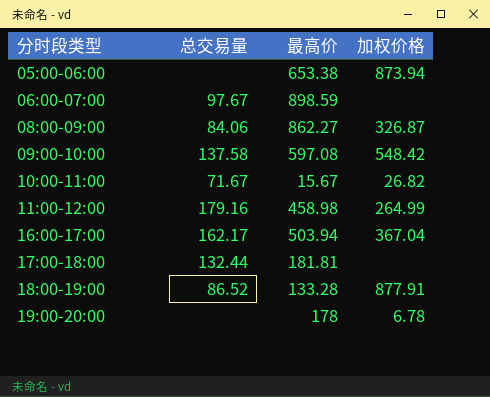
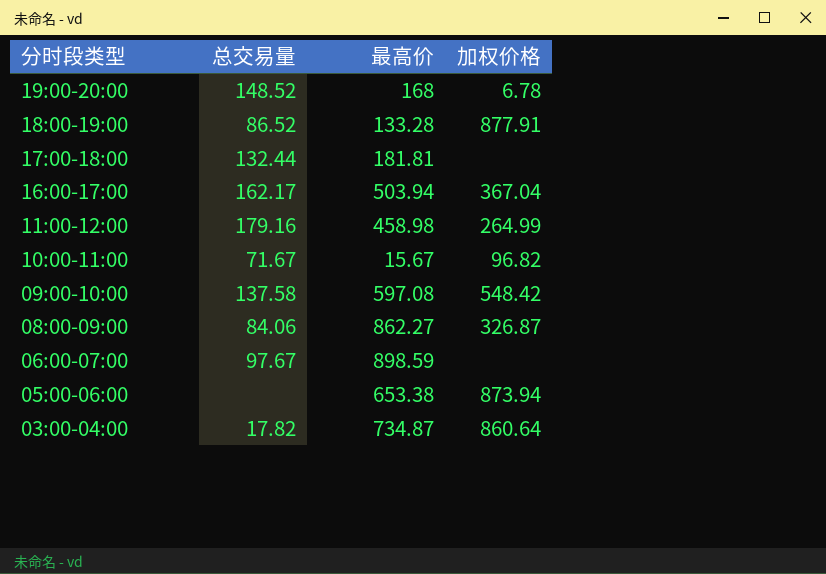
row order: 分时段类型 ascending -> 分时段类型 descending
19:00-20:00 | 总交易量: none -> 148.52
19:00-20:00 | 最高价: 178 -> 168
10:00-11:00 | 加权价格: 26.82 -> 96.82
row 03:00-04:00: none -> 17.82 | 734.87 | 860.64

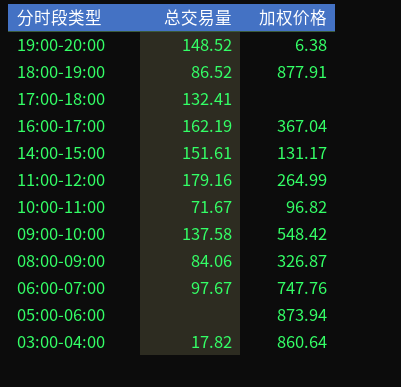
column 最高价 | position: 3 -> none
19:00-20:00 | 加权价格: 6.78 -> 6.38
17:00-18:00 | 总交易量: 132.44 -> 132.41
16:00-17:00 | 总交易量: 162.17 -> 162.19
row 14:00-15:00: none -> 151.61 | 131.17
06:00-07:00 | 加权价格: none -> 747.76

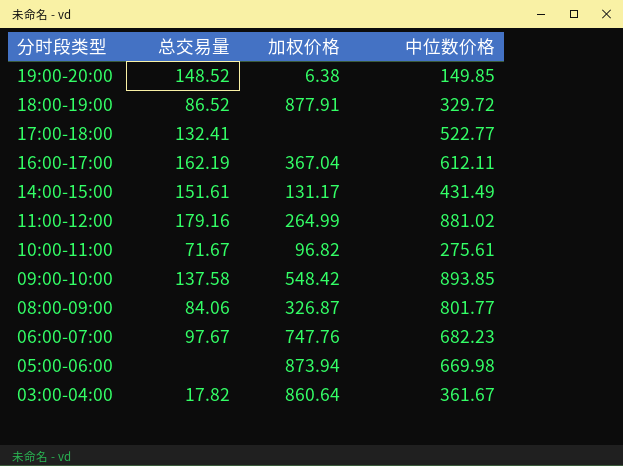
column 中位数价格 | position: none -> 4

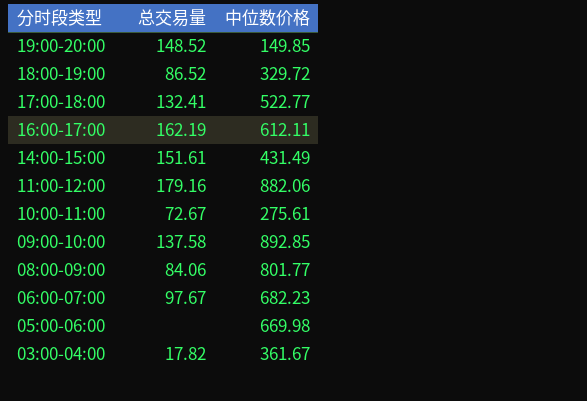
column 加权价格 | position: 3 -> none
11:00-12:00 | 中位数价格: 881.02 -> 882.06
10:00-11:00 | 总交易量: 71.67 -> 72.67
09:00-10:00 | 中位数价格: 893.85 -> 892.85

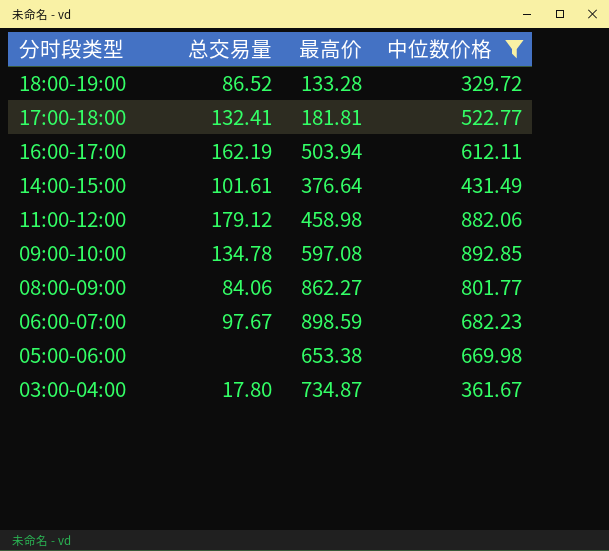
filter: none -> 中位数价格 >= 329.72
column 最高价 | position: none -> 3
14:00-15:00 | 总交易量: 151.61 -> 101.61
11:00-12:00 | 总交易量: 179.16 -> 179.12
09:00-10:00 | 总交易量: 137.58 -> 134.78
03:00-04:00 | 总交易量: 17.82 -> 17.80

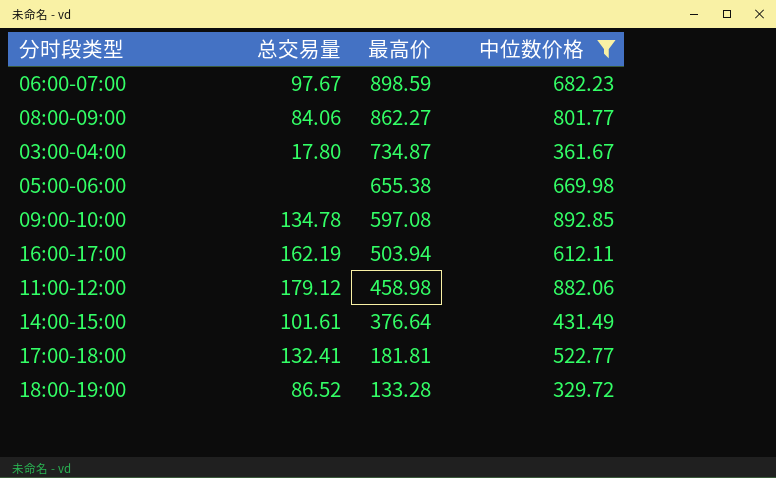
row order: 分时段类型 descending -> 最高价 descending
05:00-06:00 | 最高价: 653.38 -> 655.38

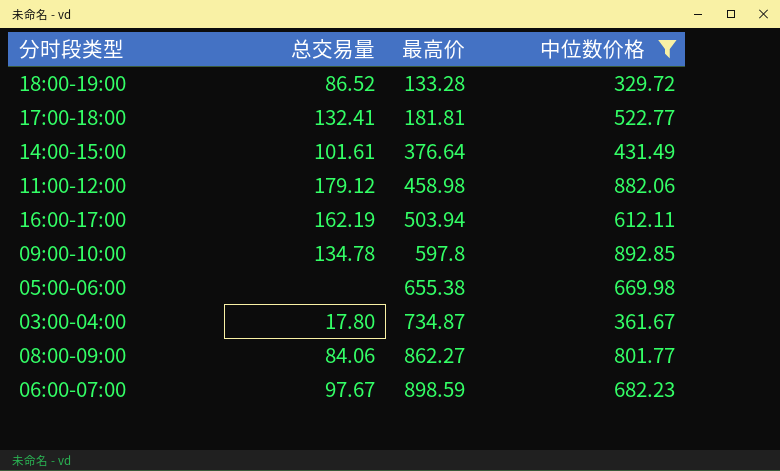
row order: 最高价 descending -> 最高价 ascending
09:00-10:00 | 最高价: 597.08 -> 597.8

